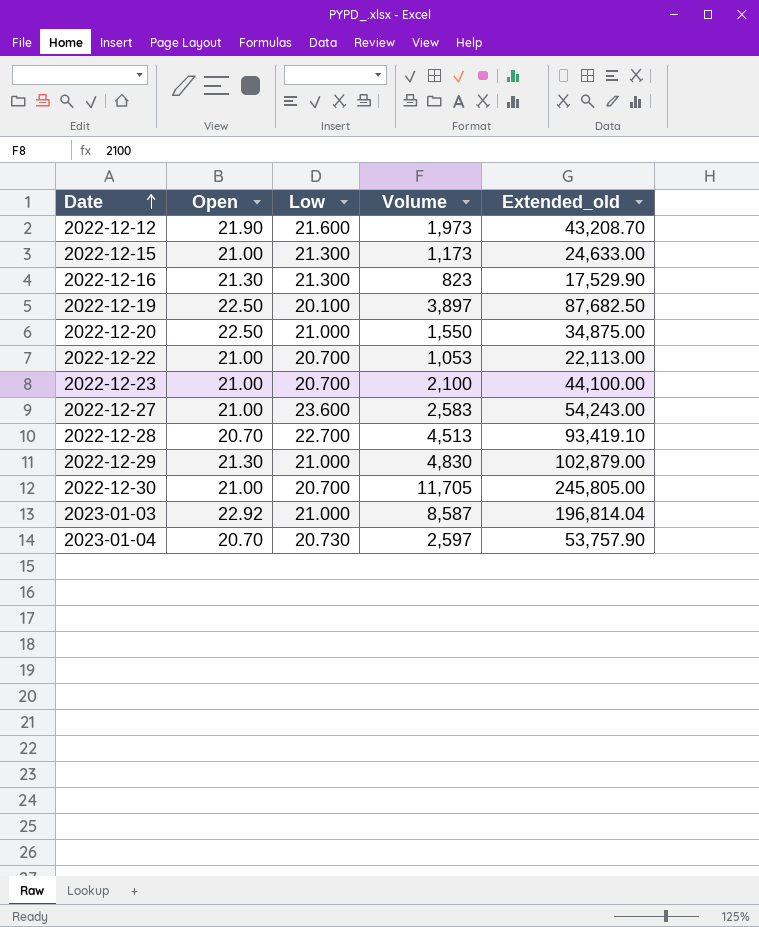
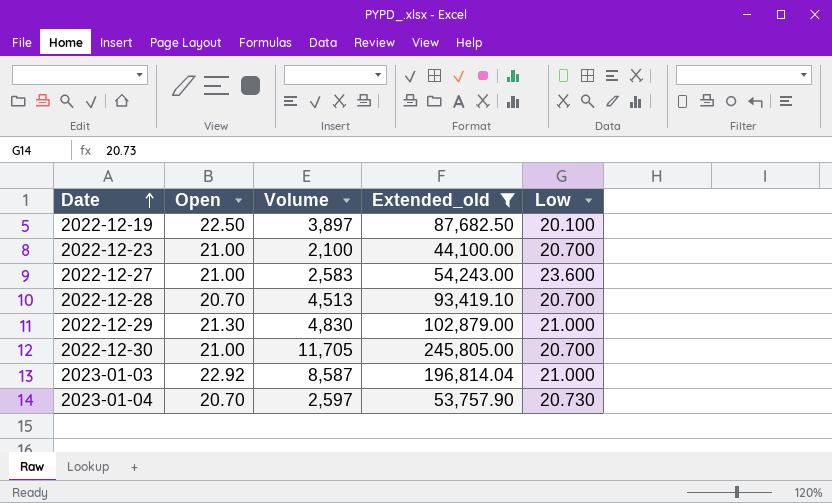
filter: none -> Extended_old >= 44,100.00
column Low | position: 3 -> 5
2022-12-28 | Low: 22.700 -> 20.700

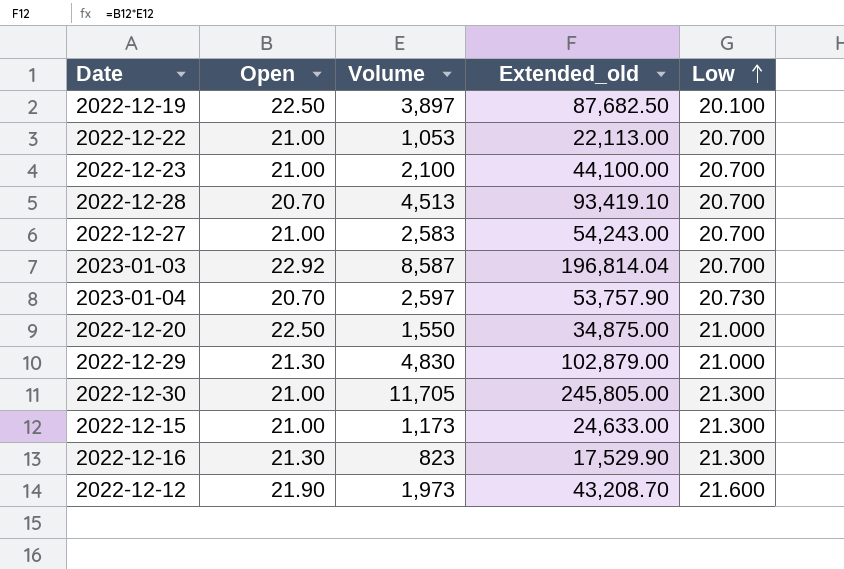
filter: Extended_old >= 44,100.00 -> none
row order: Date ascending -> Low ascending
2022-12-27 | Low: 23.600 -> 20.700
2023-01-03 | Low: 21.000 -> 20.700
2022-12-30 | Low: 20.700 -> 21.300

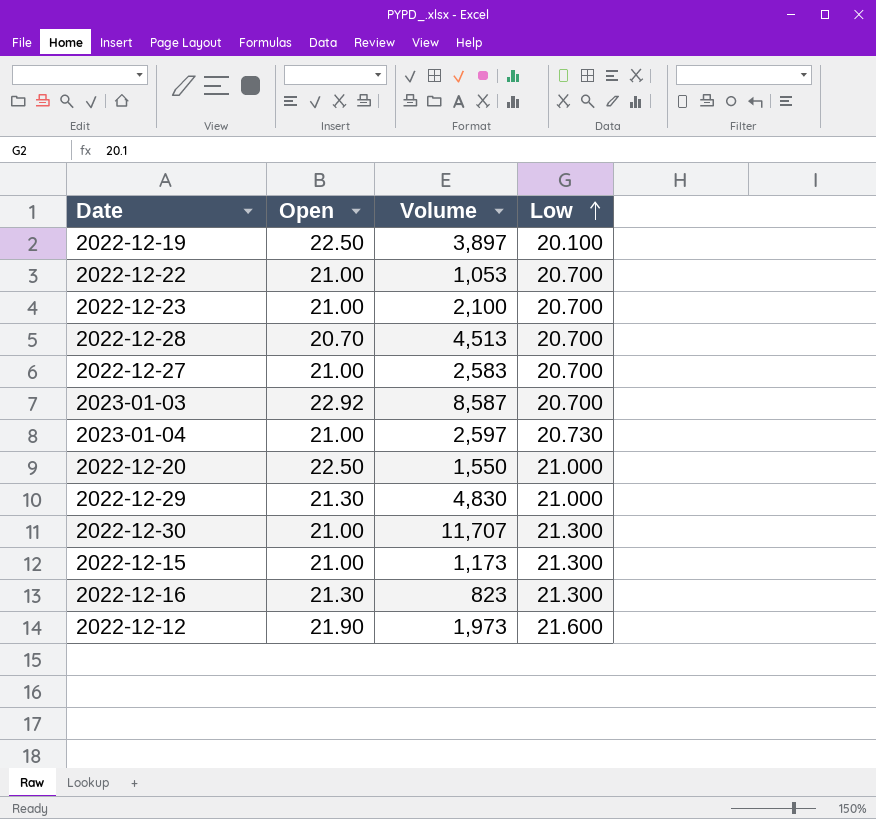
column Extended_old | formula: [Open] * [Volume] -> none
2023-01-04 | Open: 20.70 -> 21.00
2022-12-30 | Volume: 11,705 -> 11,707

